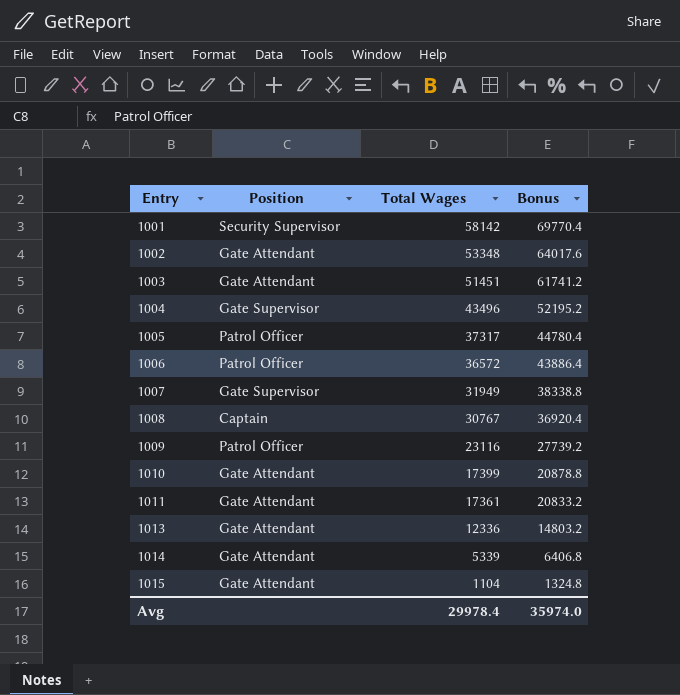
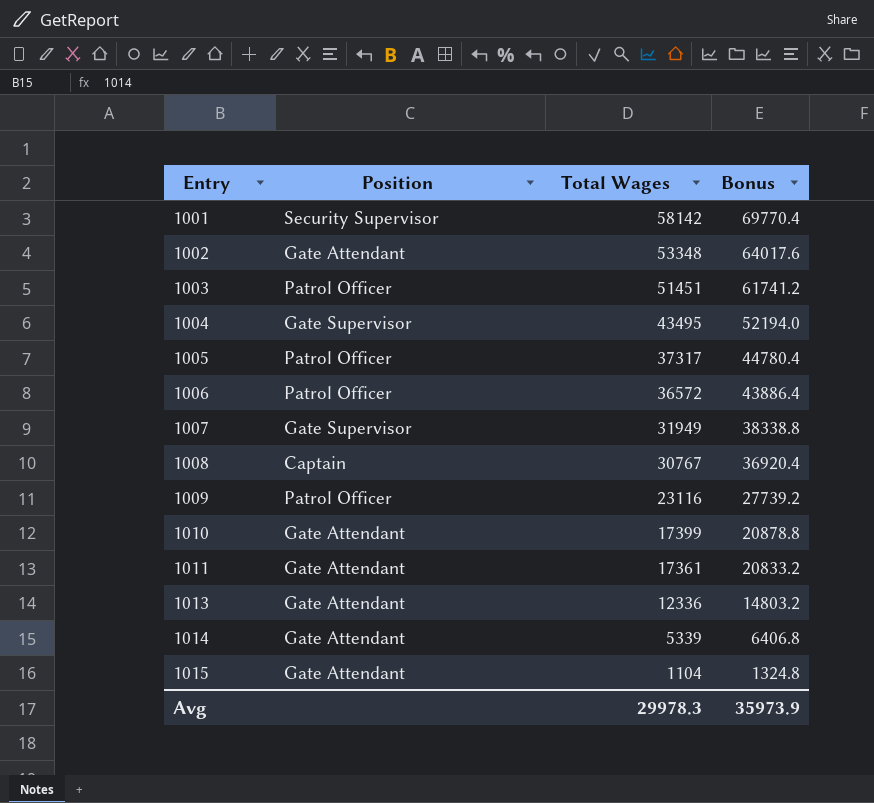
1003 | Position: Gate Attendant -> Patrol Officer
1004 | Total Wages: 43496 -> 43495
1004 | Bonus: 52195.2 -> 52194.0
Avg | Total Wages: 29978.4 -> 29978.3
Avg | Bonus: 35974.0 -> 35973.9

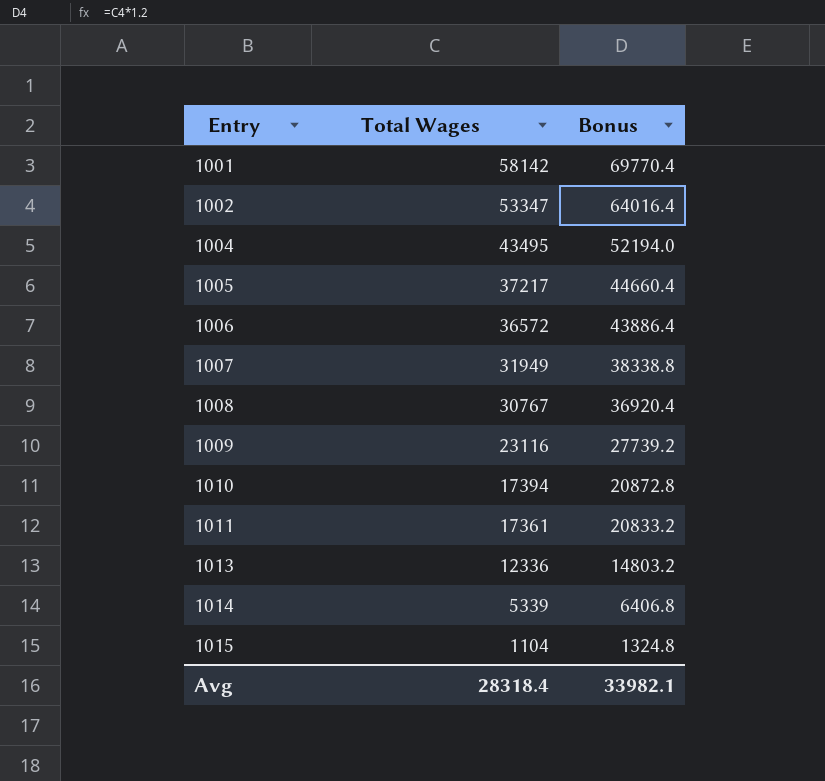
column Position | position: 2 -> none
row 1003: Patrol Officer | 51451 | 61741.2 -> none
1002 | Total Wages: 53348 -> 53347
1002 | Bonus: 64017.6 -> 64016.4
1005 | Total Wages: 37317 -> 37217
1005 | Bonus: 44780.4 -> 44660.4
1010 | Total Wages: 17399 -> 17394
1010 | Bonus: 20878.8 -> 20872.8
Avg | Total Wages: 29978.3 -> 28318.4
Avg | Bonus: 35973.9 -> 33982.1

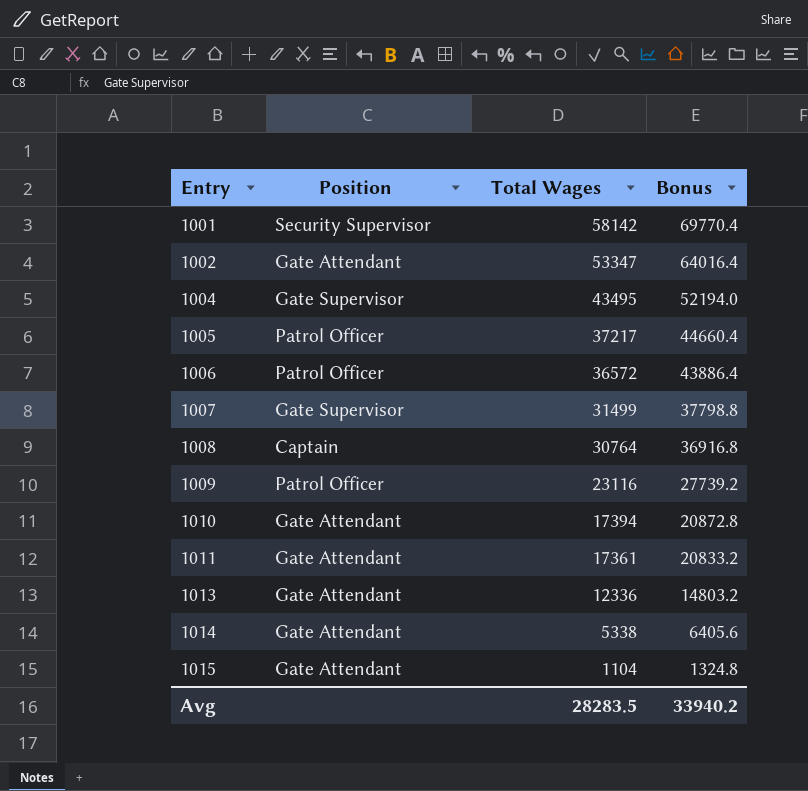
column Position | position: none -> 2
1007 | Total Wages: 31949 -> 31499
1007 | Bonus: 38338.8 -> 37798.8
1008 | Total Wages: 30767 -> 30764
1008 | Bonus: 36920.4 -> 36916.8
1014 | Total Wages: 5339 -> 5338
1014 | Bonus: 6406.8 -> 6405.6
Avg | Total Wages: 28318.4 -> 28283.5
Avg | Bonus: 33982.1 -> 33940.2

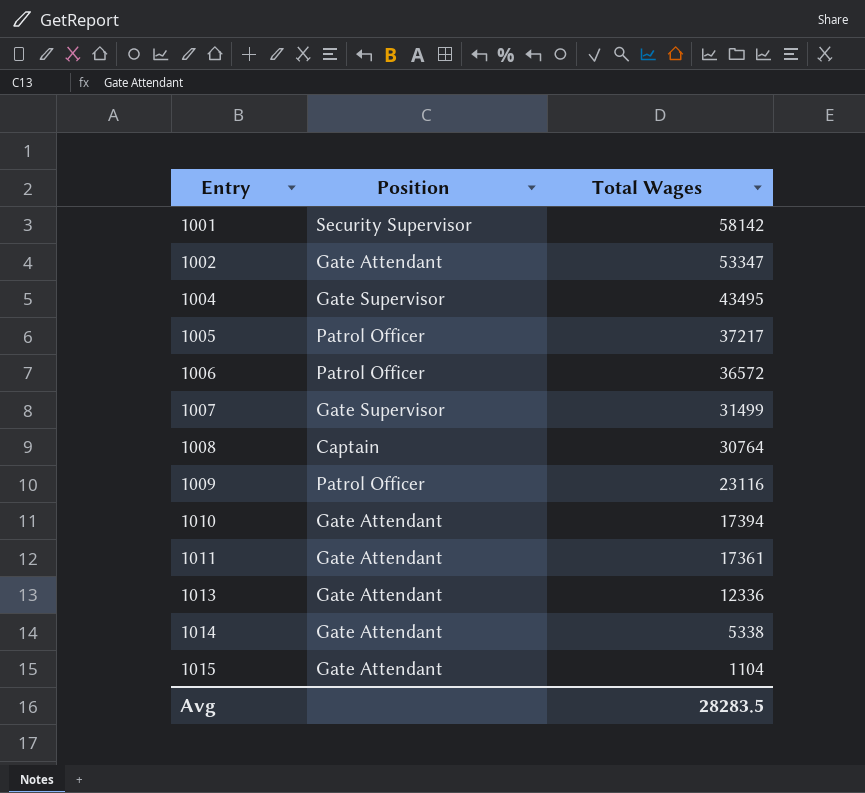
column Bonus | formula: [Total Wages] * 1.2 -> none

